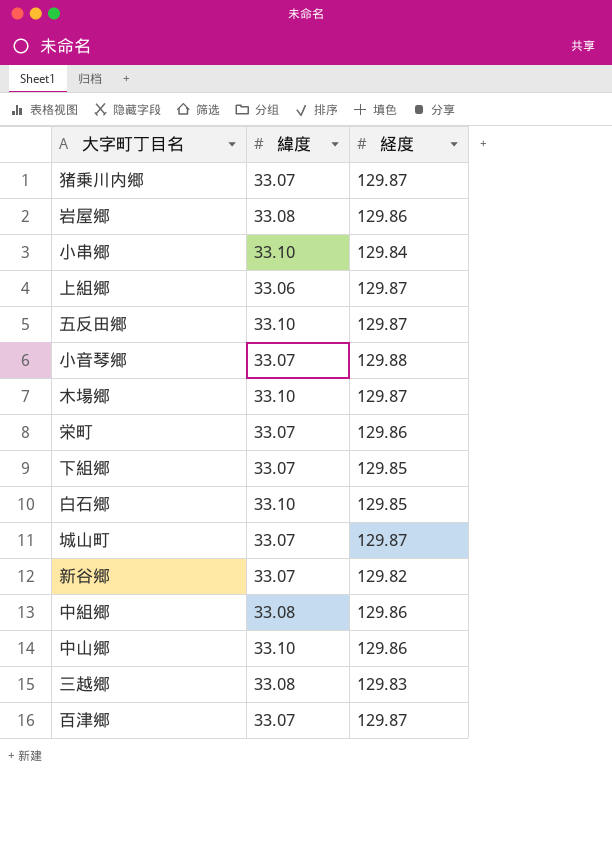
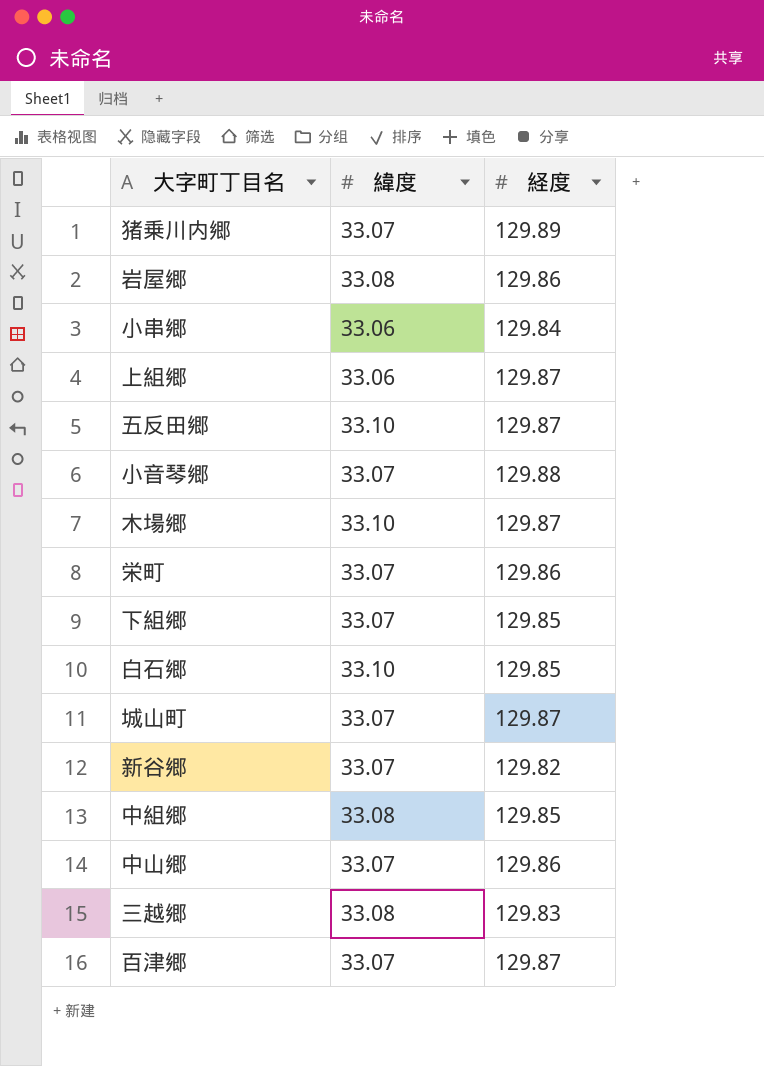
猪乗川内郷 | 経度: 129.87 -> 129.89
小串郷 | 緯度: 33.10 -> 33.06
中組郷 | 経度: 129.86 -> 129.85
中山郷 | 緯度: 33.10 -> 33.07

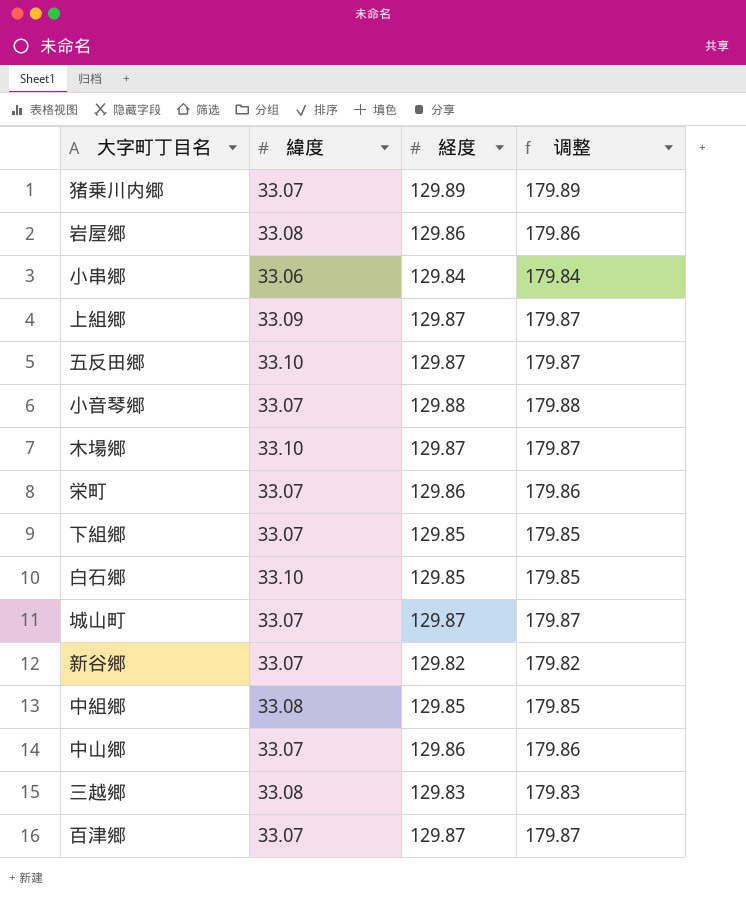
column 调整 | formula: none -> [経度] + 50
上組郷 | 緯度: 33.06 -> 33.09

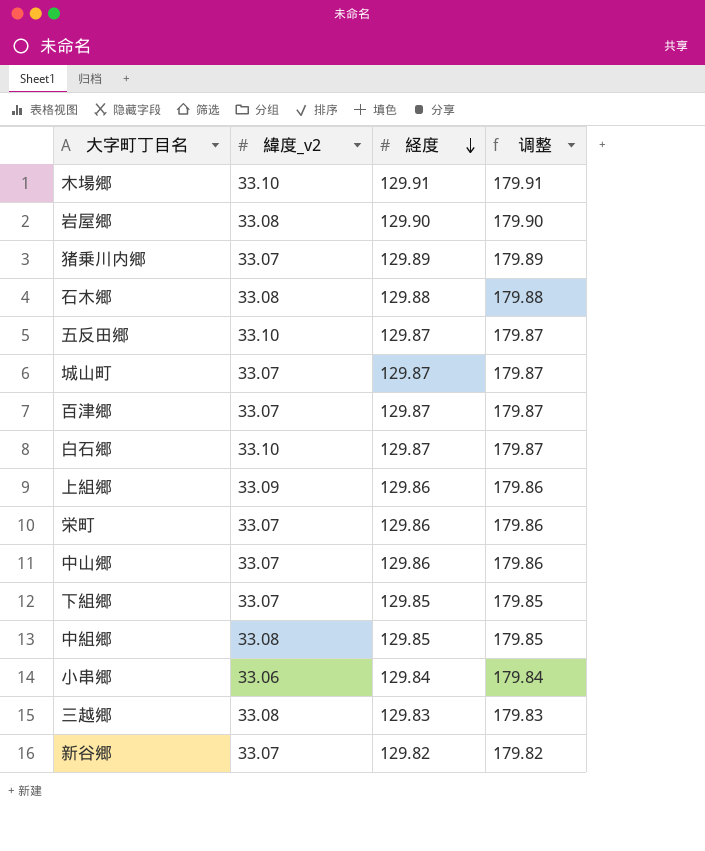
row order: none -> 経度 descending
column name: 緯度 -> 緯度_v2
row 小音琴郷: 33.07 | 129.88 | 179.88 -> none
木場郷 | 経度: 129.87 -> 129.91
木場郷 | 调整: 179.87 -> 179.91
岩屋郷 | 経度: 129.86 -> 129.90
岩屋郷 | 调整: 179.86 -> 179.90
row 石木郷: none -> 33.08 | 129.88 | 179.88
白石郷 | 経度: 129.85 -> 129.87
白石郷 | 调整: 179.85 -> 179.87
上組郷 | 経度: 129.87 -> 129.86
上組郷 | 调整: 179.87 -> 179.86

